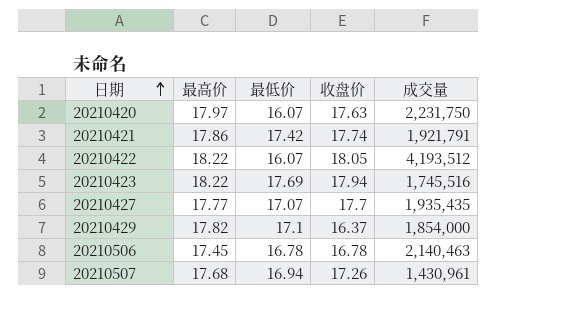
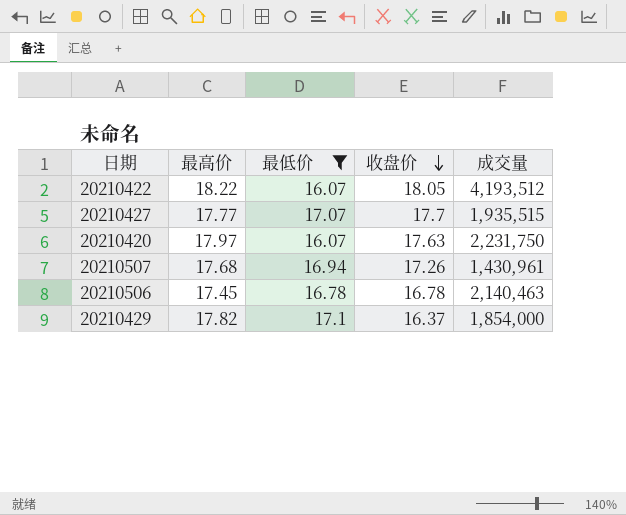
filter: none -> 最低价 <= 17.1
row order: 日期 ascending -> 收盘价 descending
20210427 | 成交量: 1,935,435 -> 1,935,515

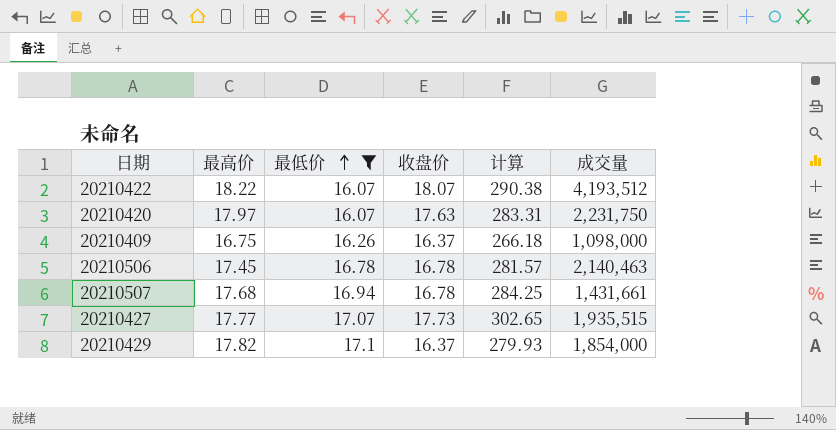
row order: 收盘价 descending -> 最低价 ascending
column 计算 | formula: none -> [最低价] * [收盘价]
20210422 | 收盘价: 18.05 -> 18.07
row 20210409: none -> 16.75 | 16.26 | 16.37 | 266.18 | 1,098,000
20210507 | 收盘价: 17.26 -> 16.78
20210507 | 成交量: 1,430,961 -> 1,431,661
20210427 | 收盘价: 17.7 -> 17.73

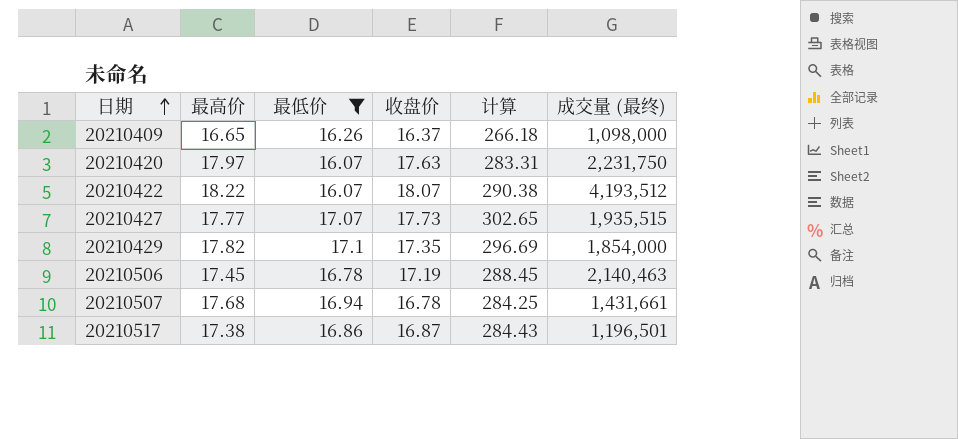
row order: 最低价 ascending -> 日期 ascending
column name: 成交量 -> 成交量 (最终)
20210409 | 最高价: 16.75 -> 16.65
20210429 | 收盘价: 16.37 -> 17.35
20210429 | 计算: 279.93 -> 296.69
20210506 | 收盘价: 16.78 -> 17.19
20210506 | 计算: 281.57 -> 288.45
row 20210517: none -> 17.38 | 16.86 | 16.87 | 284.43 | 1,196,501

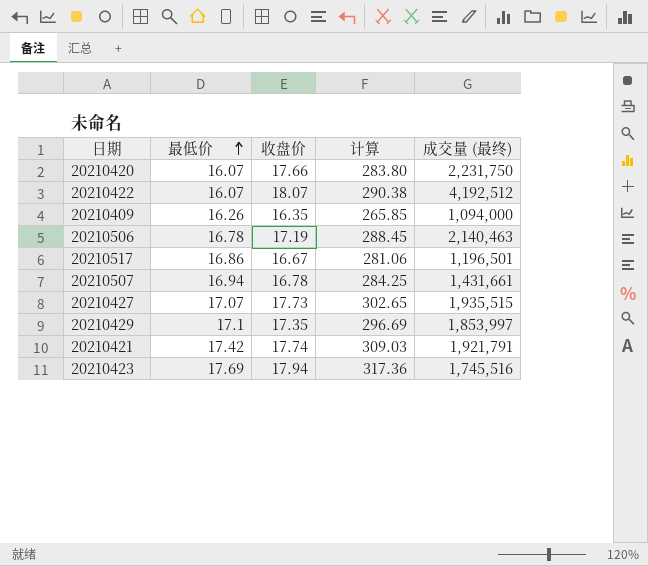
filter: 最低价 <= 17.1 -> none
row order: 日期 ascending -> 最低价 ascending
column 最高价 | position: 2 -> none
20210420 | 收盘价: 17.63 -> 17.66
20210420 | 计算: 283.31 -> 283.80
20210422 | 成交量 (最终): 4,193,512 -> 4,192,512
20210409 | 收盘价: 16.37 -> 16.35
20210409 | 计算: 266.18 -> 265.85
20210409 | 成交量 (最终): 1,098,000 -> 1,094,000
20210517 | 收盘价: 16.87 -> 16.67
20210517 | 计算: 284.43 -> 281.06
20210429 | 成交量 (最终): 1,854,000 -> 1,853,997

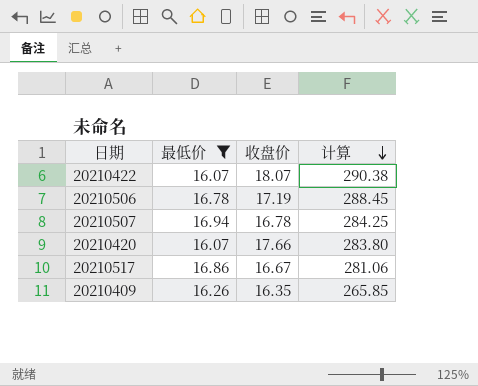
filter: none -> 最低价 <= 16.94
row order: 最低价 ascending -> 计算 descending
column 成交量 (最终) | position: 5 -> none

